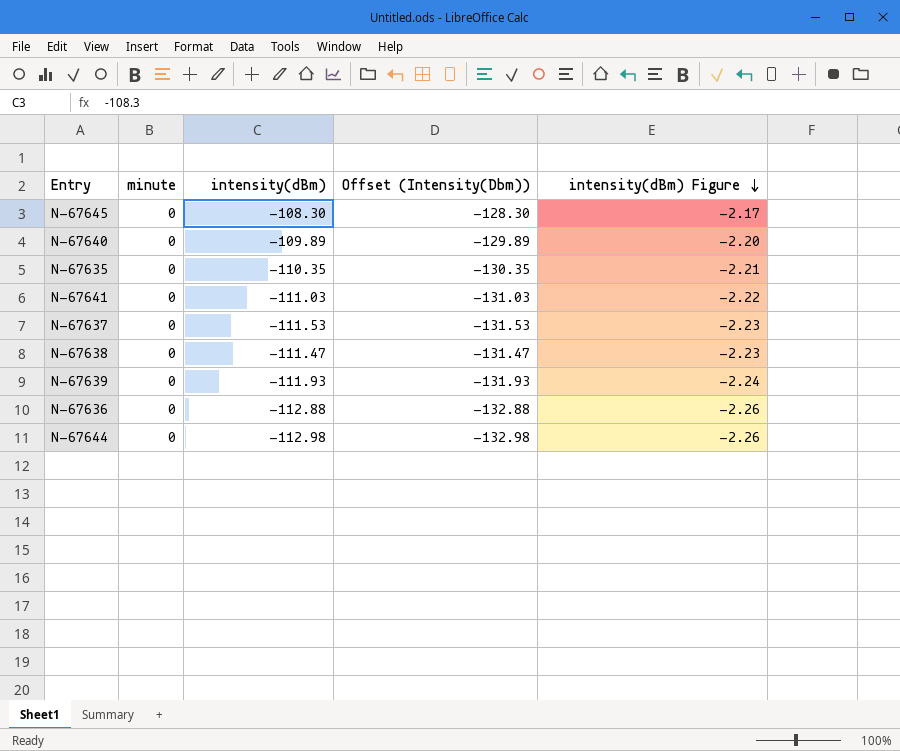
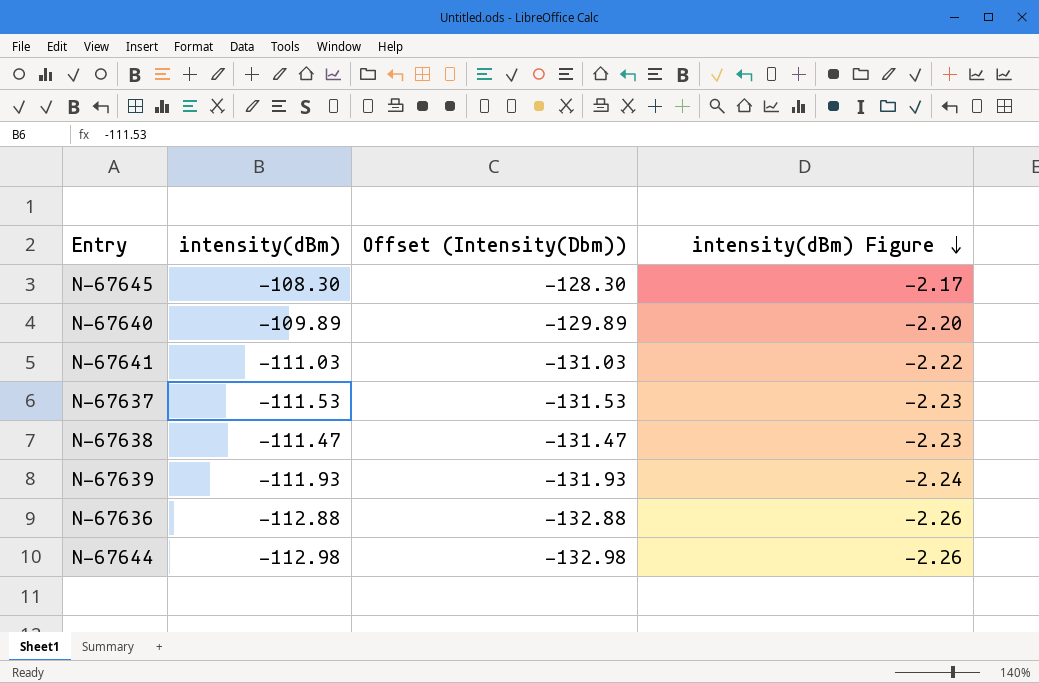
column minute | position: 2 -> none
row N-67635: 0 | -110.35 | -130.35 | -2.21 -> none

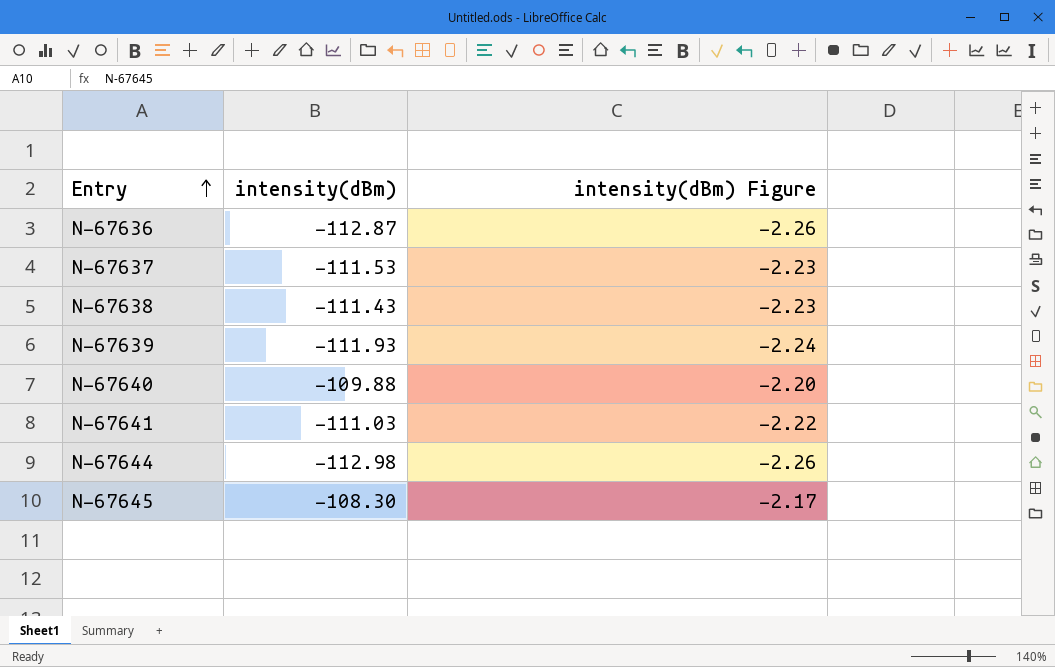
row order: intensity(dBm) Figure descending -> Entry ascending
column Offset (Intensity(Dbm)) | formula: [intensity(dBm)] - 20 -> none
N-67636 | intensity(dBm): -112.88 -> -112.87
N-67638 | intensity(dBm): -111.47 -> -111.43
N-67640 | intensity(dBm): -109.89 -> -109.88

